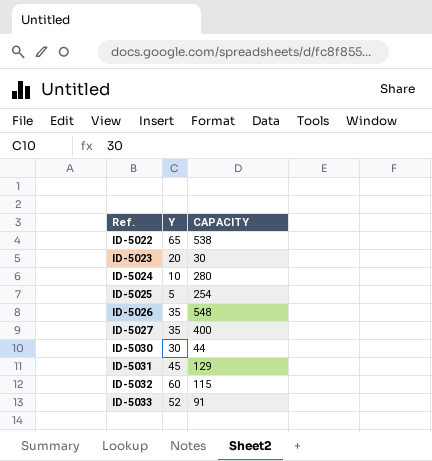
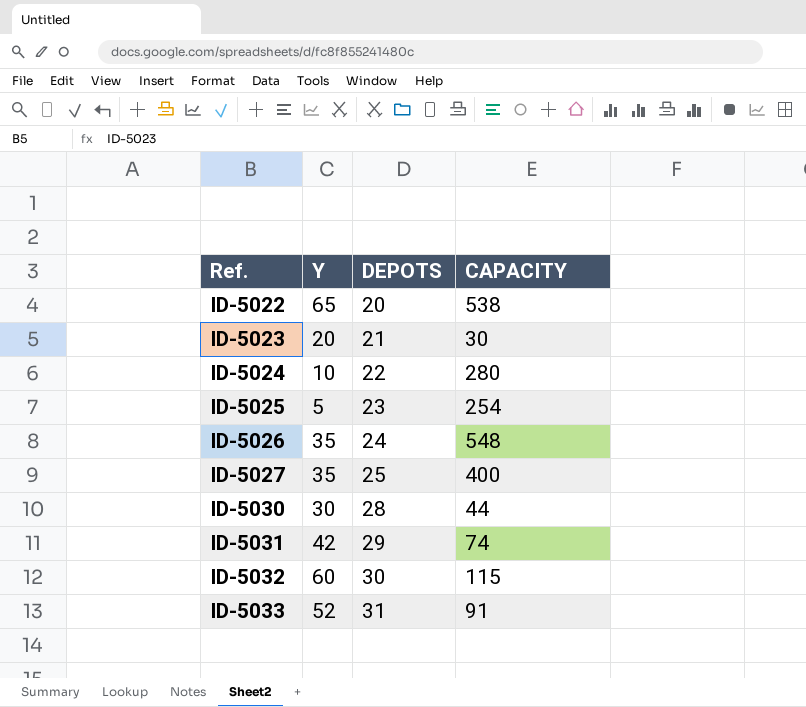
column DEPOTS | position: none -> 3
ID-5031 | Y: 45 -> 42
ID-5031 | CAPACITY: 129 -> 74

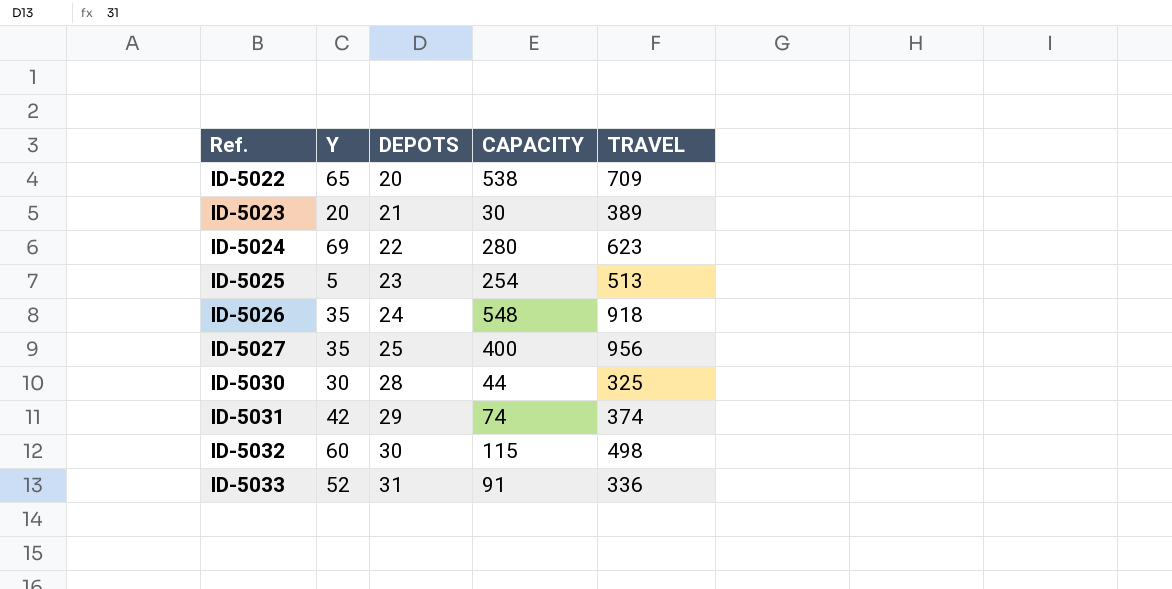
column TRAVEL | position: none -> 5
ID-5024 | Y: 10 -> 69

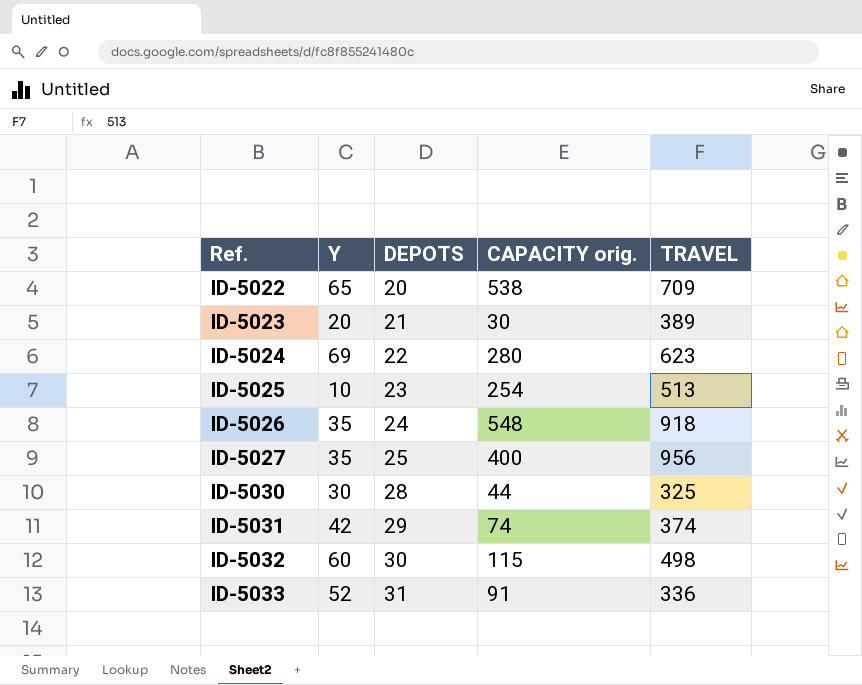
column name: CAPACITY -> CAPACITY orig.
ID-5025 | Y: 5 -> 10

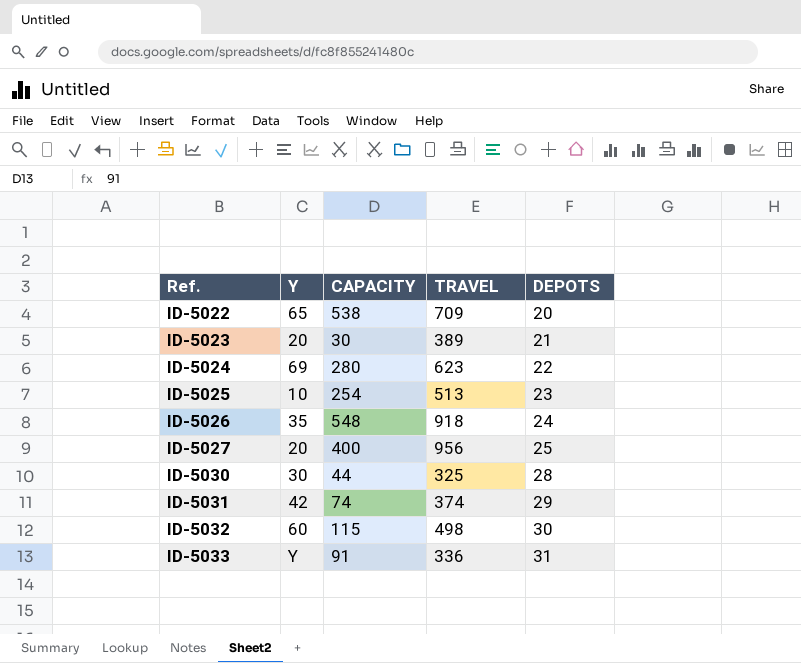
column name: CAPACITY orig. -> CAPACITY
column DEPOTS | position: 3 -> 5
ID-5027 | Y: 35 -> 20
ID-5033 | Y: 52 -> Y

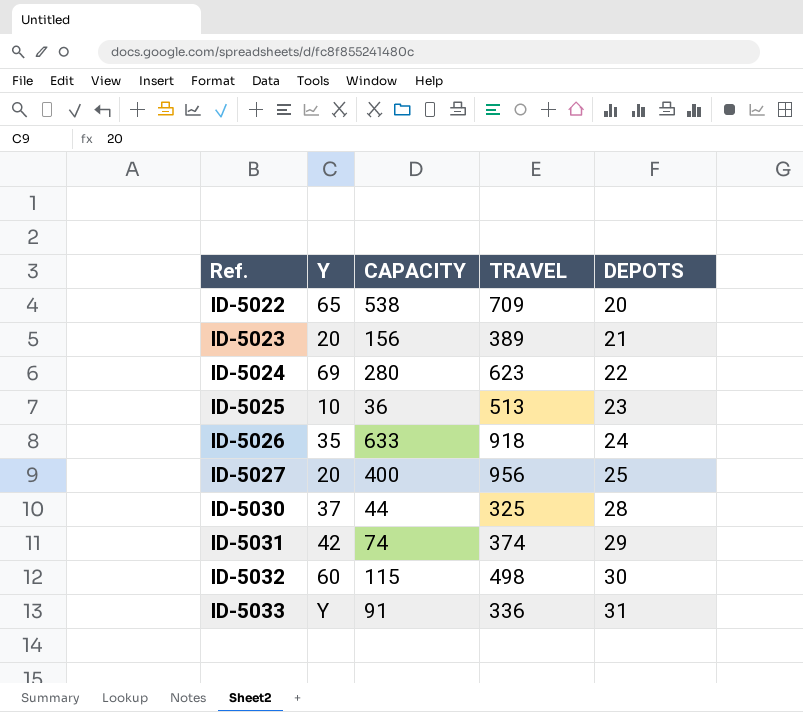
ID-5023 | CAPACITY: 30 -> 156
ID-5025 | CAPACITY: 254 -> 36
ID-5026 | CAPACITY: 548 -> 633
ID-5030 | Y: 30 -> 37

